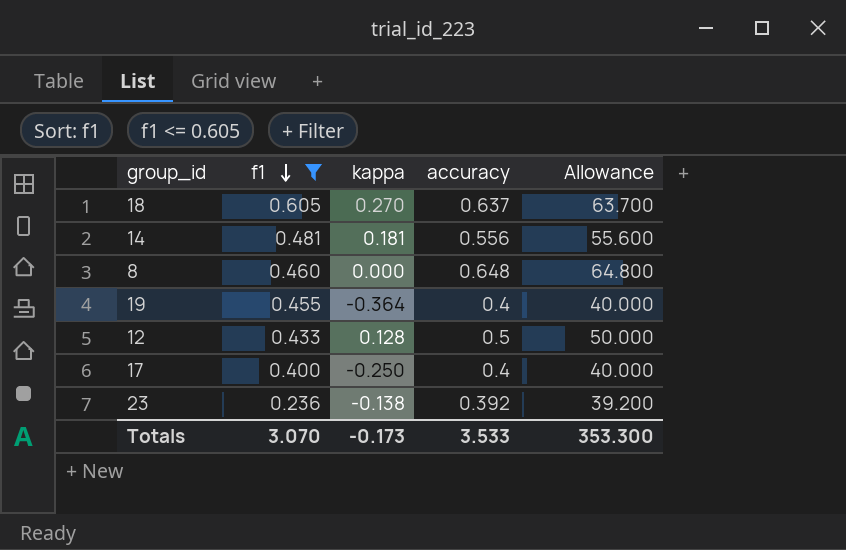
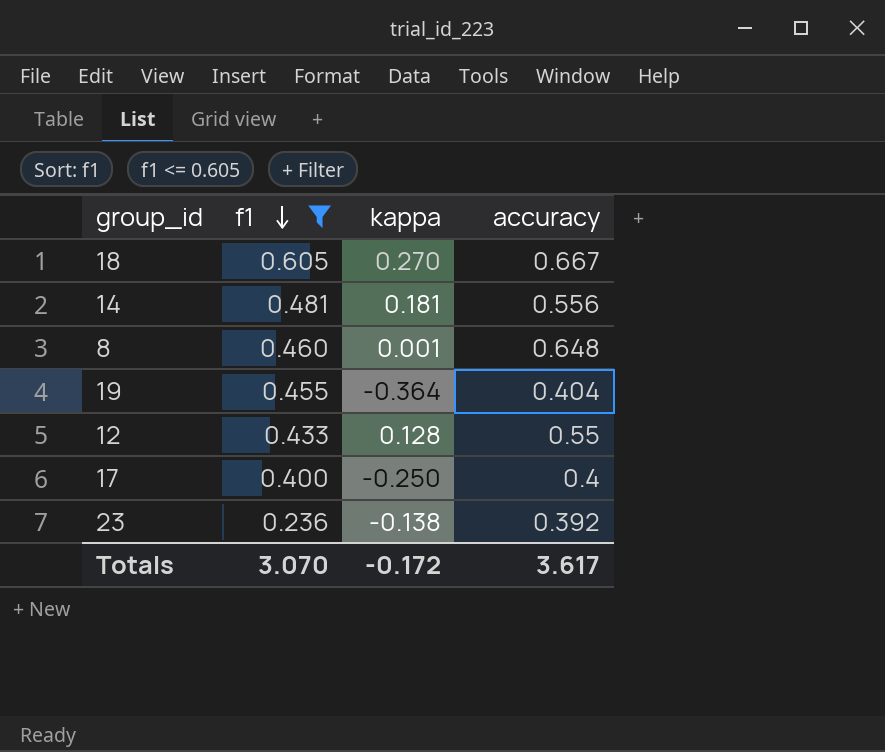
column Allowance | formula: [accuracy] * 100 -> none
18 | accuracy: 0.637 -> 0.667
8 | kappa: 0.000 -> 0.001
19 | accuracy: 0.4 -> 0.404
12 | accuracy: 0.5 -> 0.55
Totals | kappa: -0.173 -> -0.172
Totals | accuracy: 3.533 -> 3.617

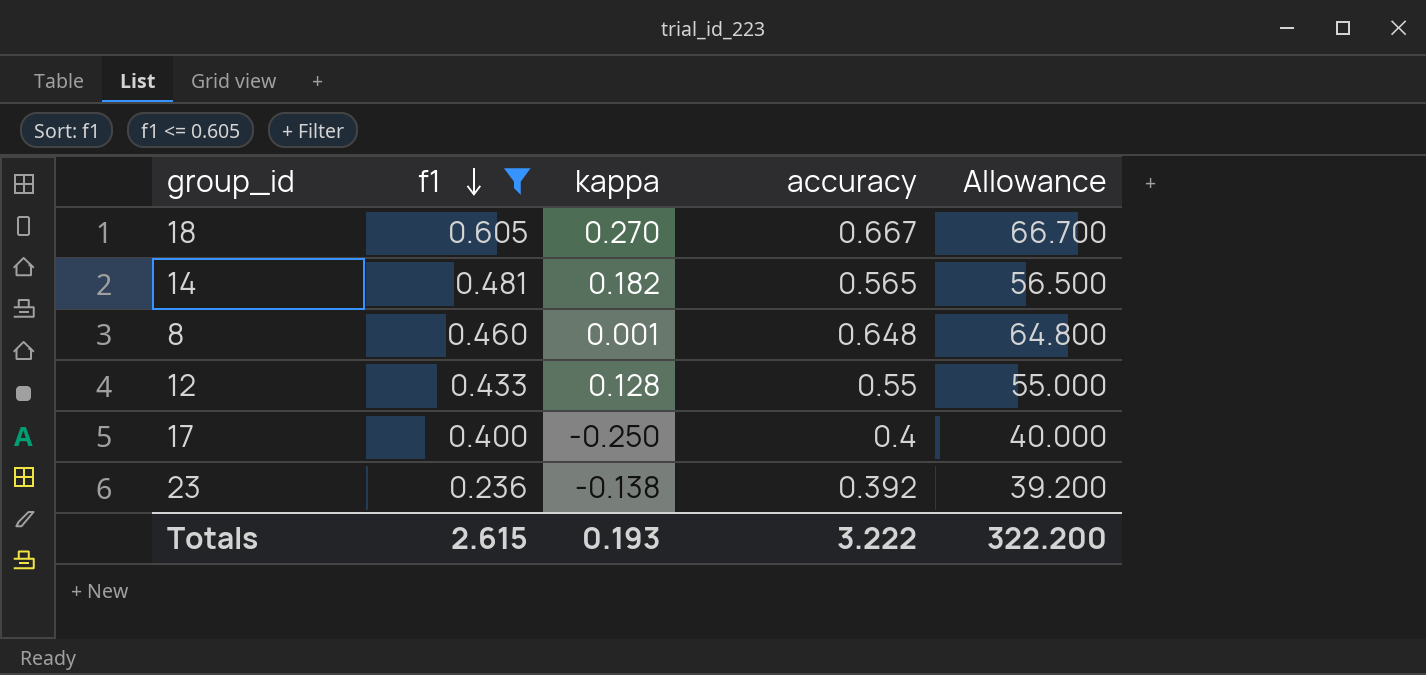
column Allowance | formula: none -> [accuracy] * 100
row 19: 0.455 | -0.364 | 0.404 -> none
14 | kappa: 0.181 -> 0.182
14 | accuracy: 0.556 -> 0.565
Totals | f1: 3.070 -> 2.615
Totals | kappa: -0.172 -> 0.193
Totals | accuracy: 3.617 -> 3.222

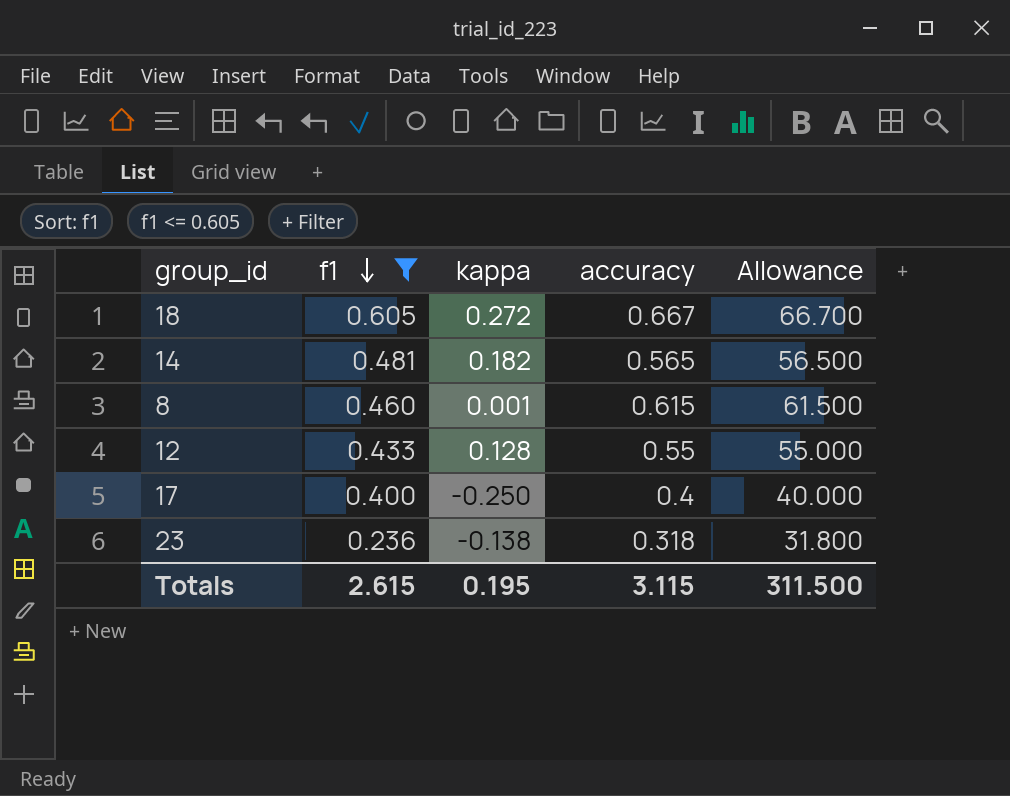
18 | kappa: 0.270 -> 0.272
8 | accuracy: 0.648 -> 0.615
8 | Allowance: 64.800 -> 61.500
23 | accuracy: 0.392 -> 0.318
23 | Allowance: 39.200 -> 31.800
Totals | kappa: 0.193 -> 0.195
Totals | accuracy: 3.222 -> 3.115
Totals | Allowance: 322.200 -> 311.500

